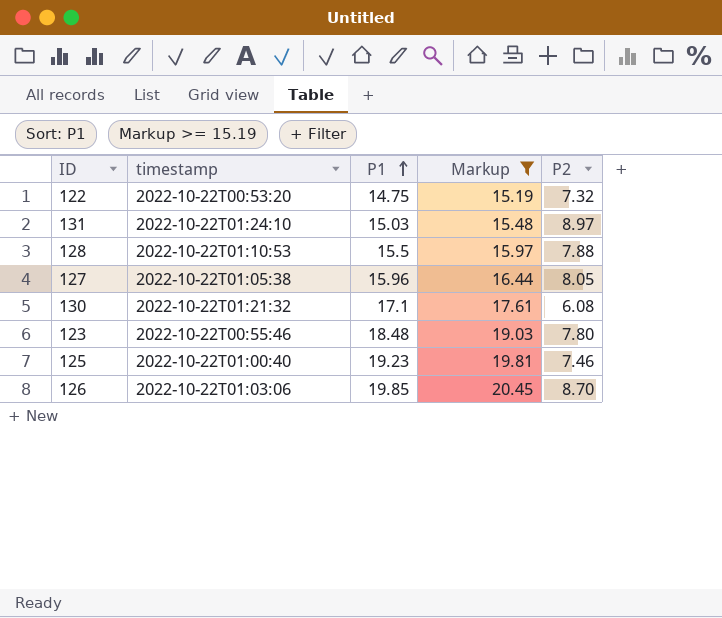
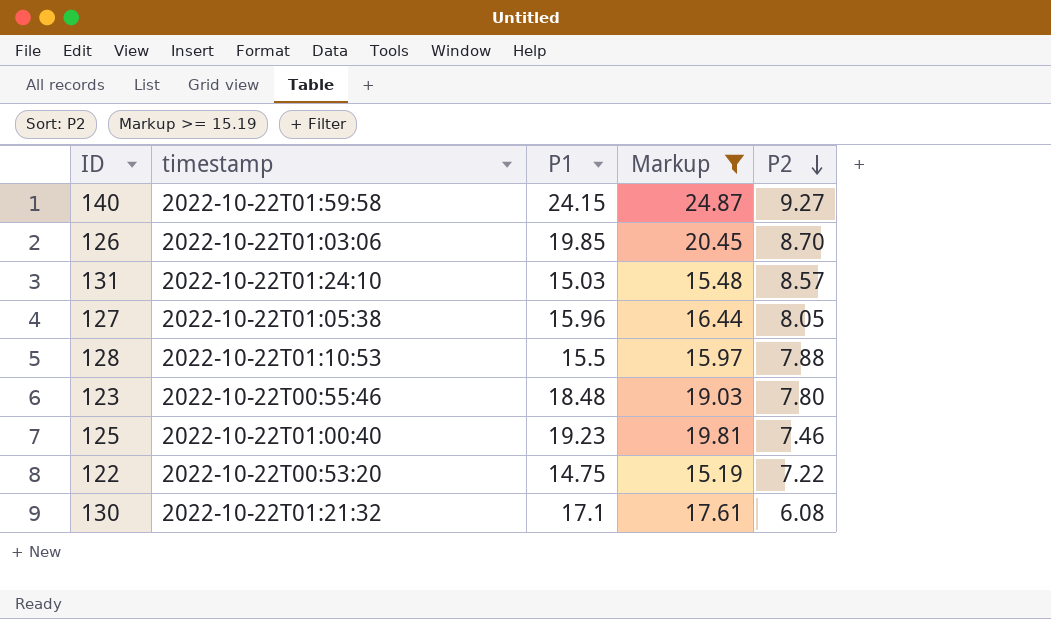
row order: P1 ascending -> P2 descending
row 140: none -> 2022-10-22T01:59:58 | 24.15 | 24.87 | 9.27
131 | P2: 8.97 -> 8.57
122 | P2: 7.32 -> 7.22

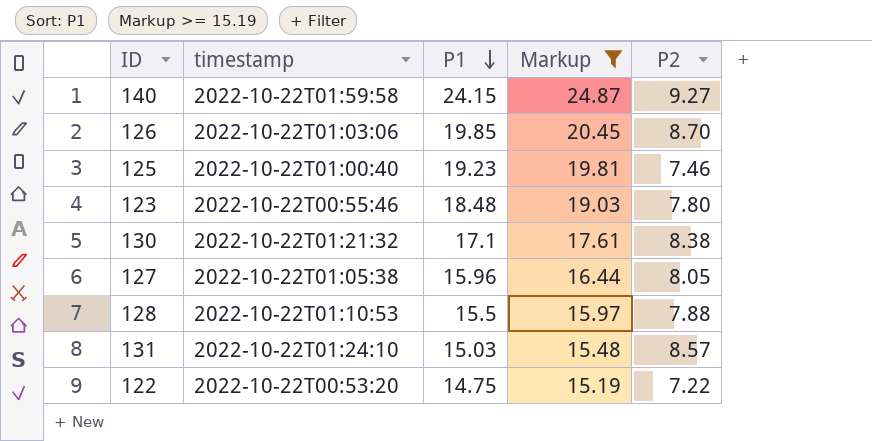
row order: P2 descending -> P1 descending
130 | P2: 6.08 -> 8.38

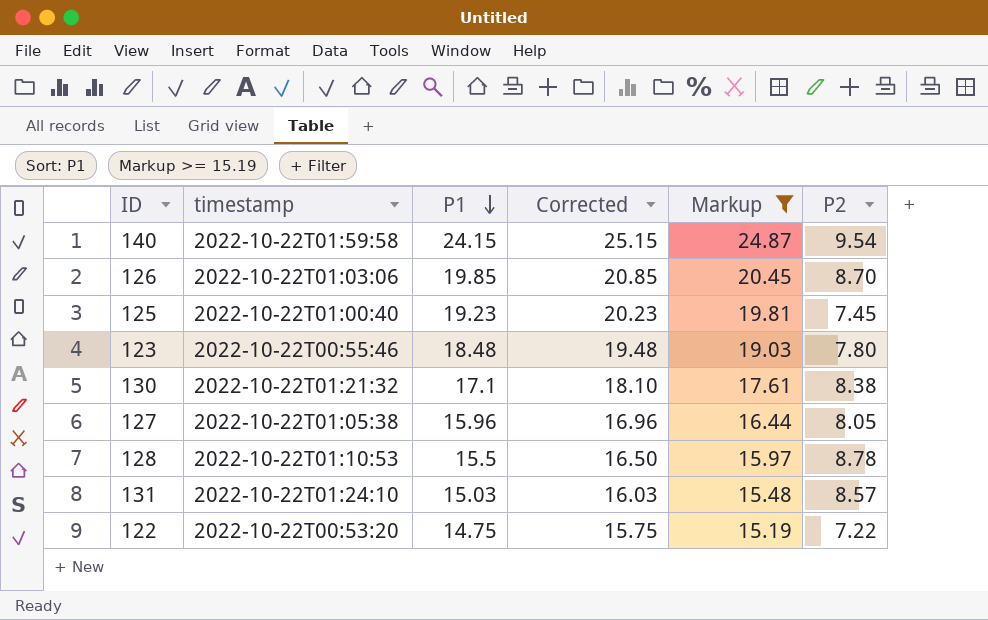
column Corrected | formula: none -> [P1] + 1
140 | P2: 9.27 -> 9.54
125 | P2: 7.46 -> 7.45
128 | P2: 7.88 -> 8.78

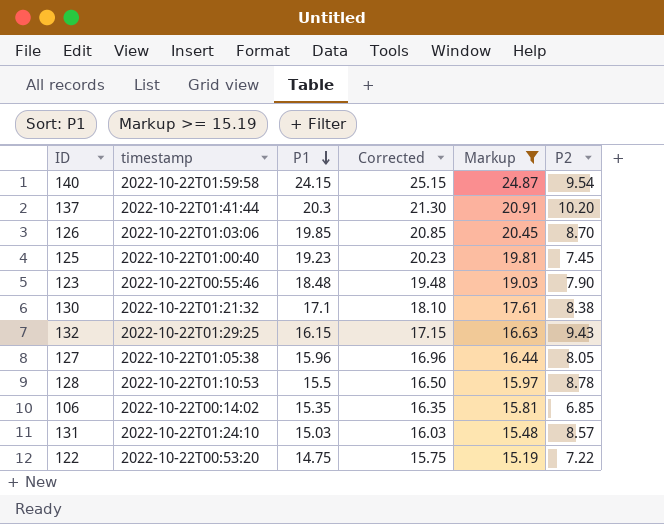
row 137: none -> 2022-10-22T01:41:44 | 20.3 | 21.30 | 20.91 | 10.20
123 | P2: 7.80 -> 7.90
row 132: none -> 2022-10-22T01:29:25 | 16.15 | 17.15 | 16.63 | 9.43
row 106: none -> 2022-10-22T00:14:02 | 15.35 | 16.35 | 15.81 | 6.85

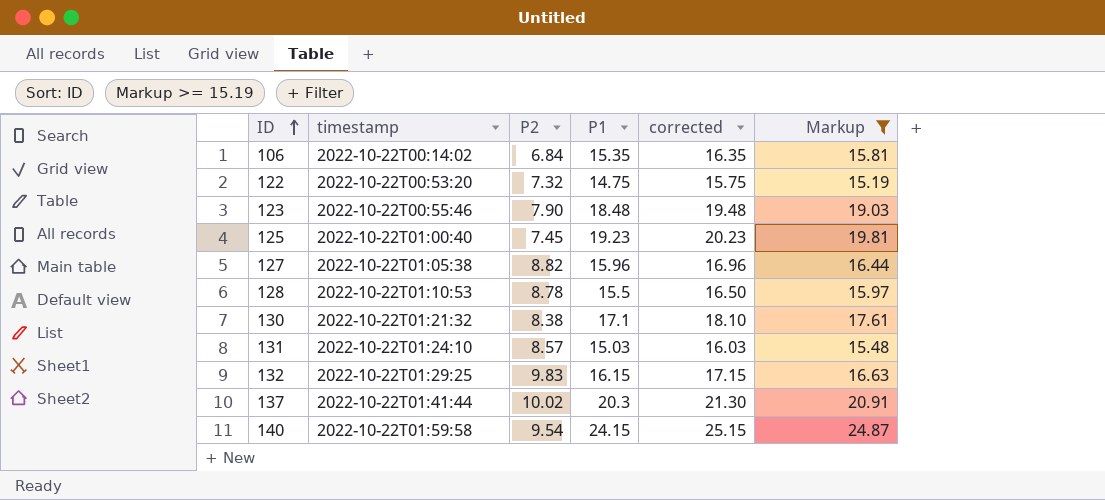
row order: P1 descending -> ID ascending
column P2 | position: 6 -> 3
column name: Corrected -> corrected
row 126: 2022-10-22T01:03:06 | 19.85 | 20.85 | 20.45 | 8.70 -> none
106 | P2: 6.85 -> 6.84
122 | P2: 7.22 -> 7.32
127 | P2: 8.05 -> 8.82
132 | P2: 9.43 -> 9.83
137 | P2: 10.20 -> 10.02

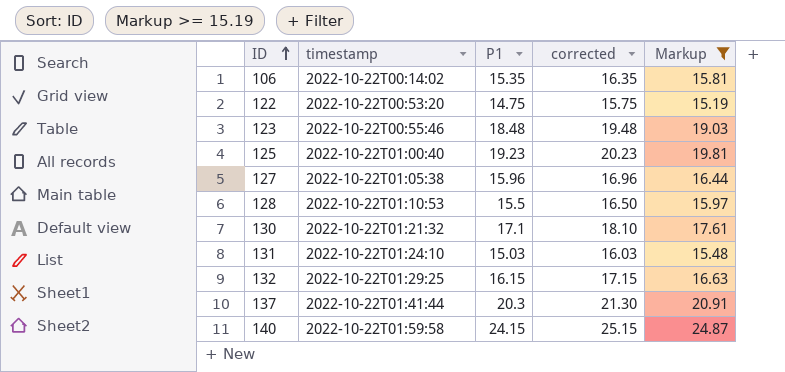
column P2 | position: 3 -> none

